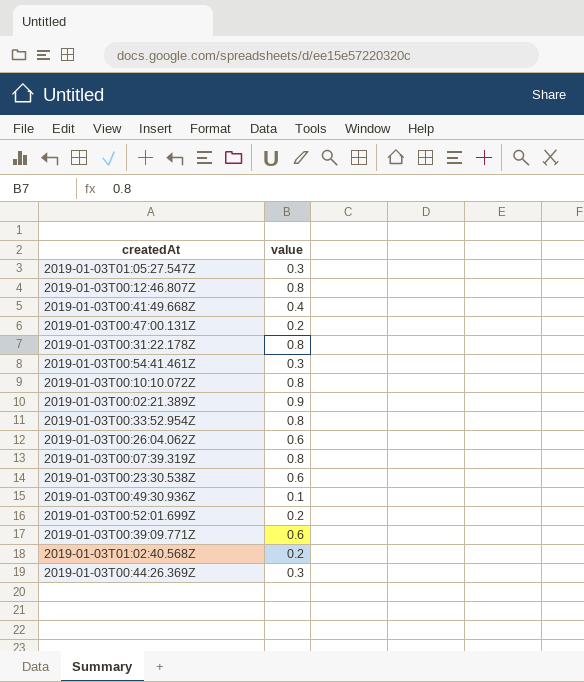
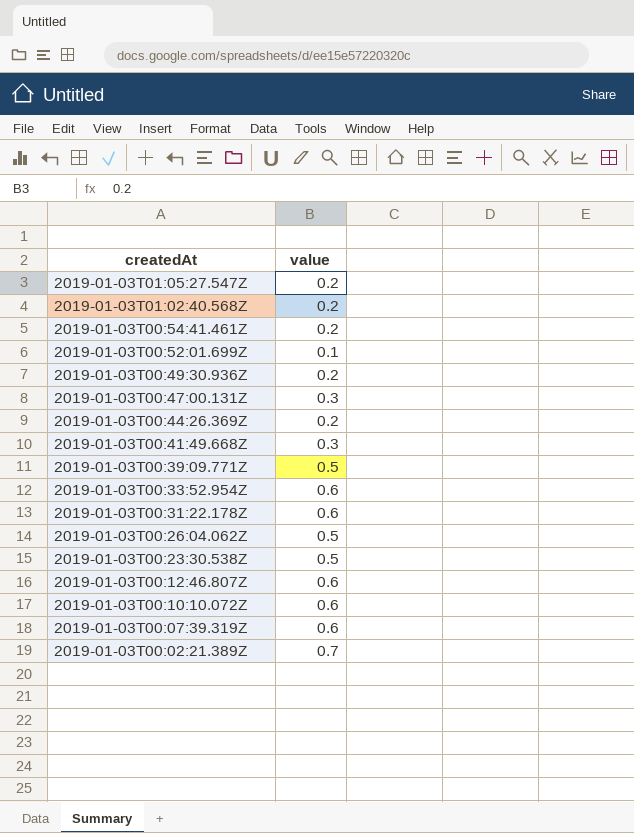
row order: none -> createdAt descending
2019-01-03T01:05:27.547Z | value: 0.3 -> 0.2
2019-01-03T00:54:41.461Z | value: 0.3 -> 0.2
2019-01-03T00:52:01.699Z | value: 0.2 -> 0.1
2019-01-03T00:49:30.936Z | value: 0.1 -> 0.2
2019-01-03T00:47:00.131Z | value: 0.2 -> 0.3
2019-01-03T00:44:26.369Z | value: 0.3 -> 0.2
2019-01-03T00:41:49.668Z | value: 0.4 -> 0.3
2019-01-03T00:39:09.771Z | value: 0.6 -> 0.5
2019-01-03T00:33:52.954Z | value: 0.8 -> 0.6
2019-01-03T00:31:22.178Z | value: 0.8 -> 0.6
2019-01-03T00:26:04.062Z | value: 0.6 -> 0.5
2019-01-03T00:23:30.538Z | value: 0.6 -> 0.5
2019-01-03T00:12:46.807Z | value: 0.8 -> 0.6
2019-01-03T00:10:10.072Z | value: 0.8 -> 0.6
2019-01-03T00:07:39.319Z | value: 0.8 -> 0.6
2019-01-03T00:02:21.389Z | value: 0.9 -> 0.7

